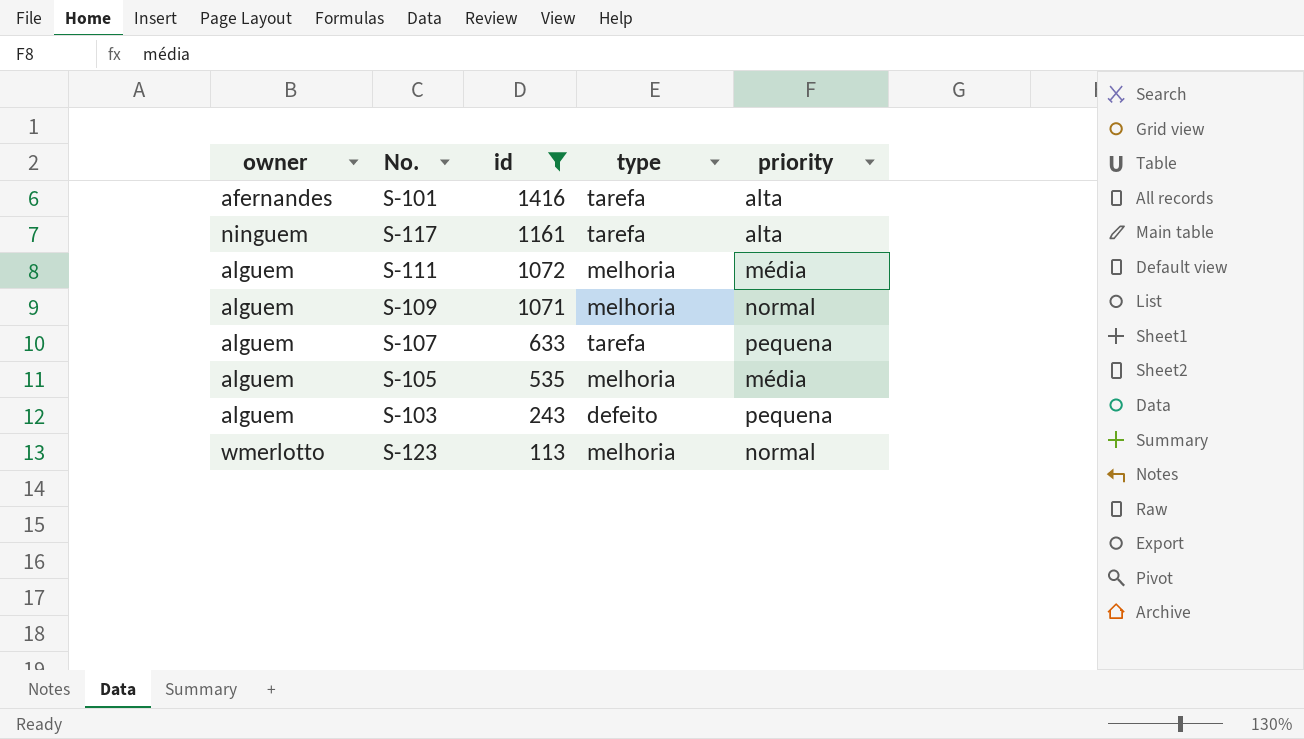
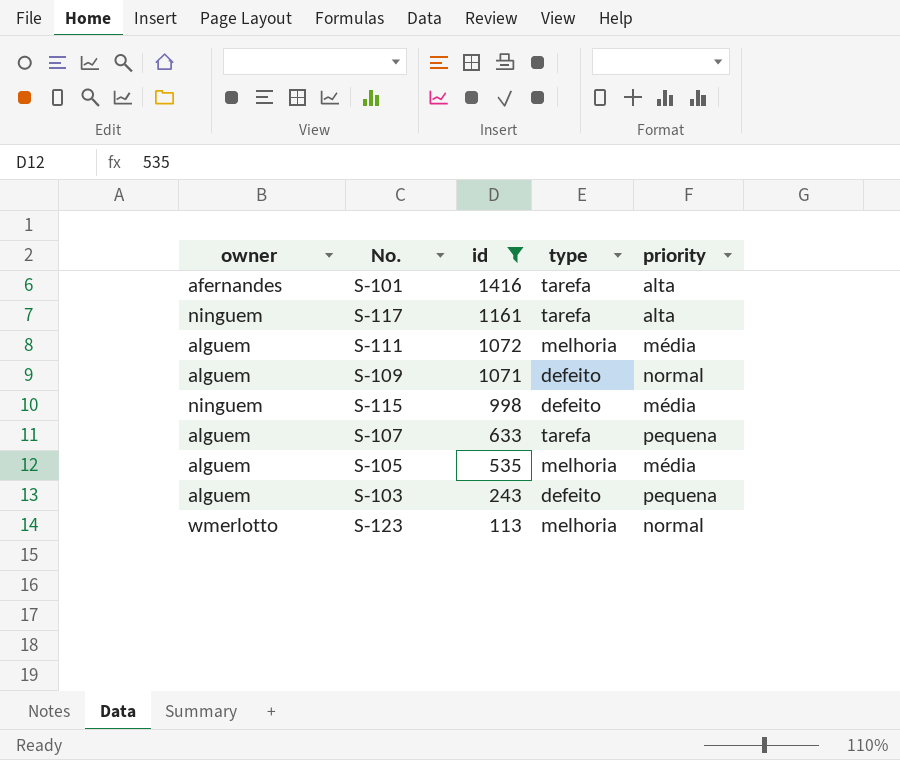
S-109 | type: melhoria -> defeito
row S-115: none -> ninguem | 998 | defeito | média

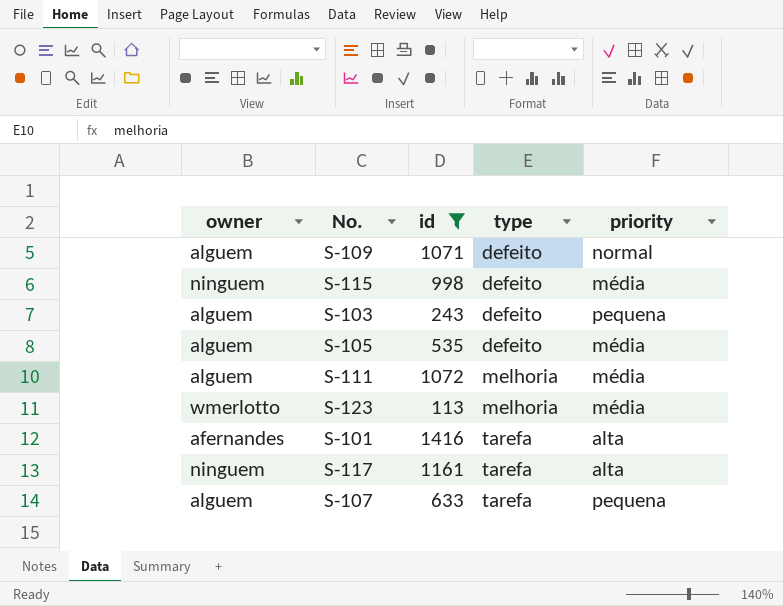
row order: id descending -> type ascending
S-105 | type: melhoria -> defeito
S-123 | priority: normal -> média

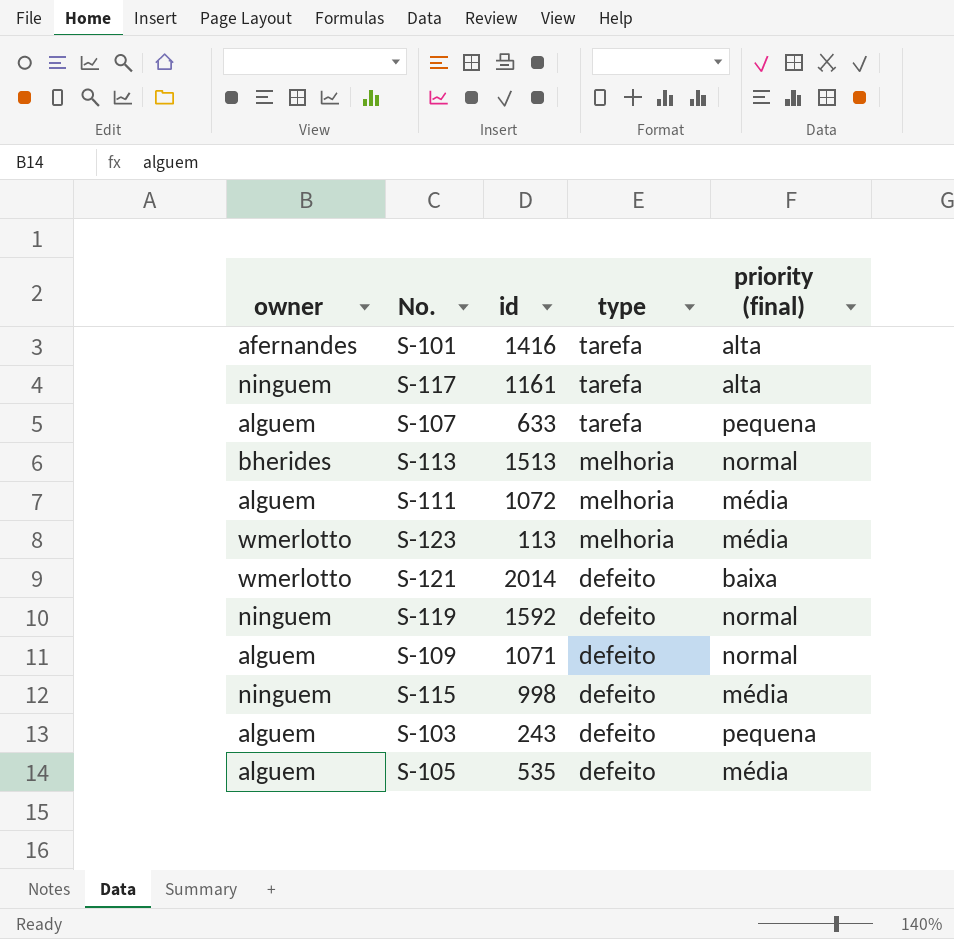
filter: id <= 1416 -> none
row order: type ascending -> type descending
column name: priority -> priority (final)

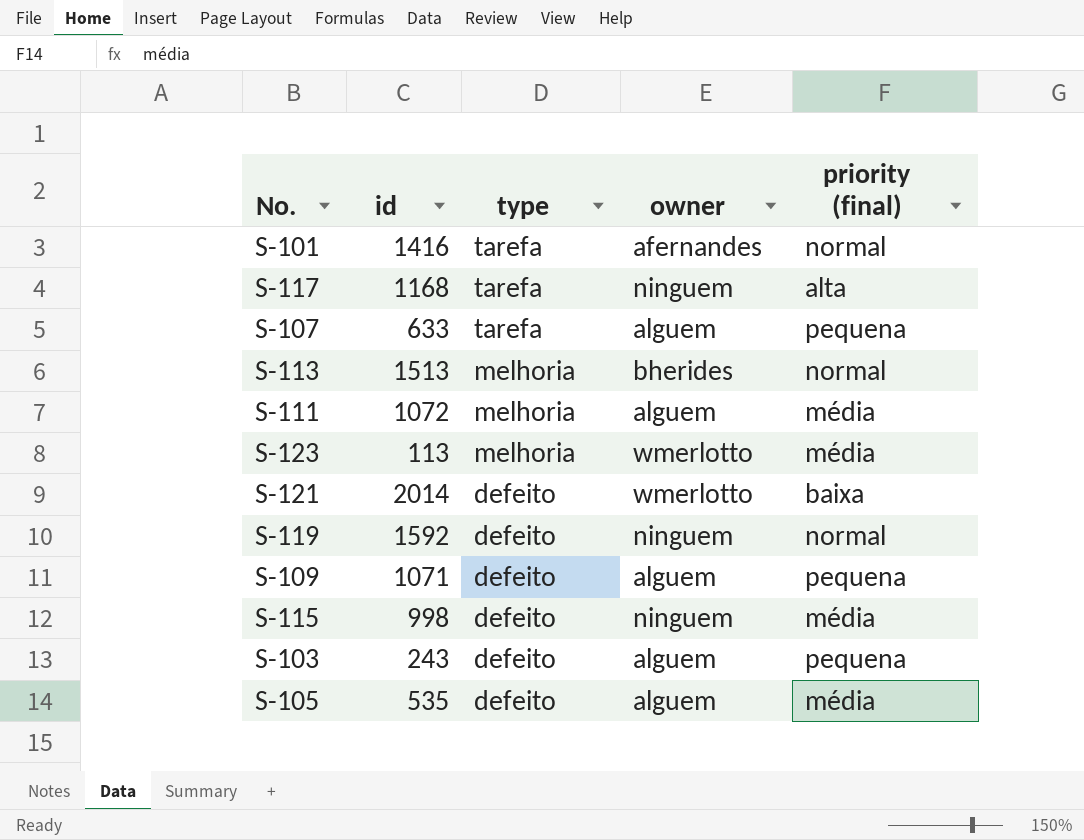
column owner | position: 1 -> 4
S-101 | priority (final): alta -> normal
S-117 | id: 1161 -> 1168
S-109 | priority (final): normal -> pequena

